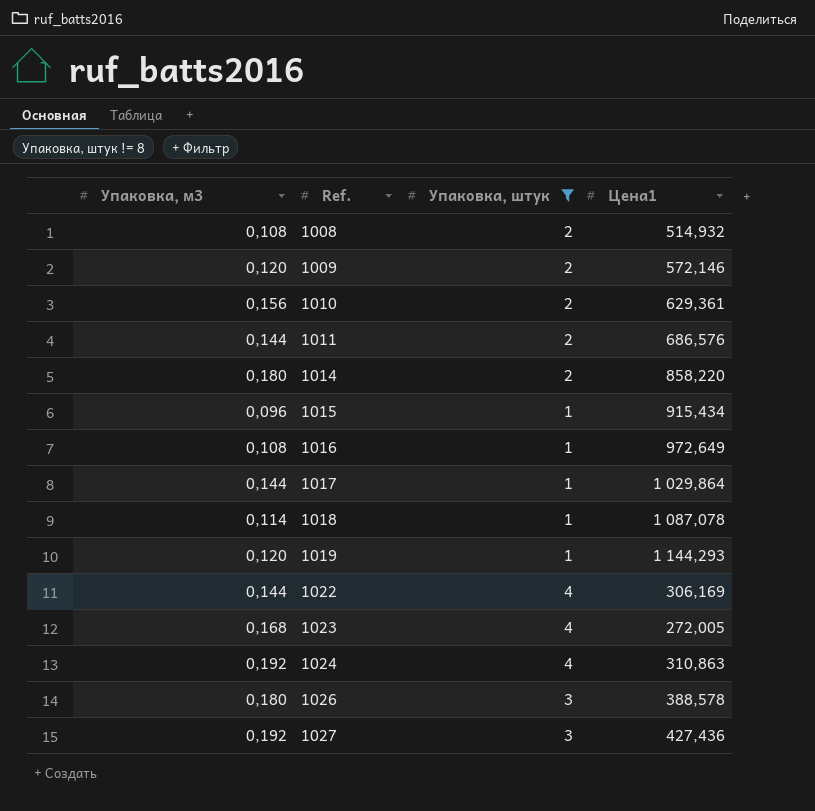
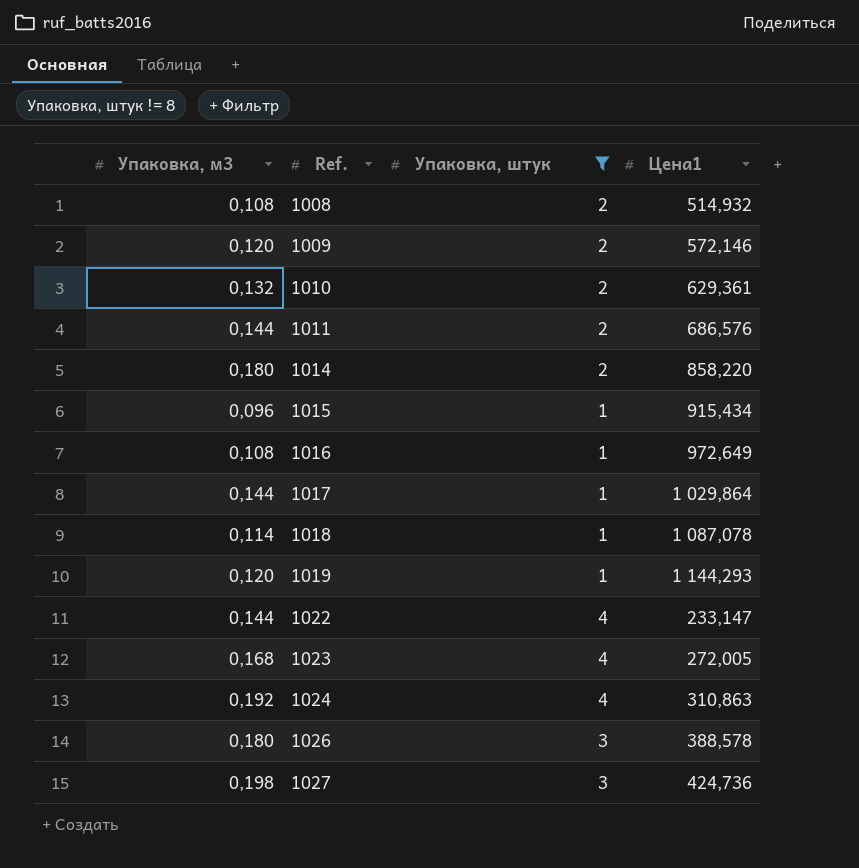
1010 | Упаковка, м3: 0,156 -> 0,132
1022 | Цена1: 306,169 -> 233,147
1027 | Упаковка, м3: 0,192 -> 0,198
1027 | Цена1: 427,436 -> 424,736

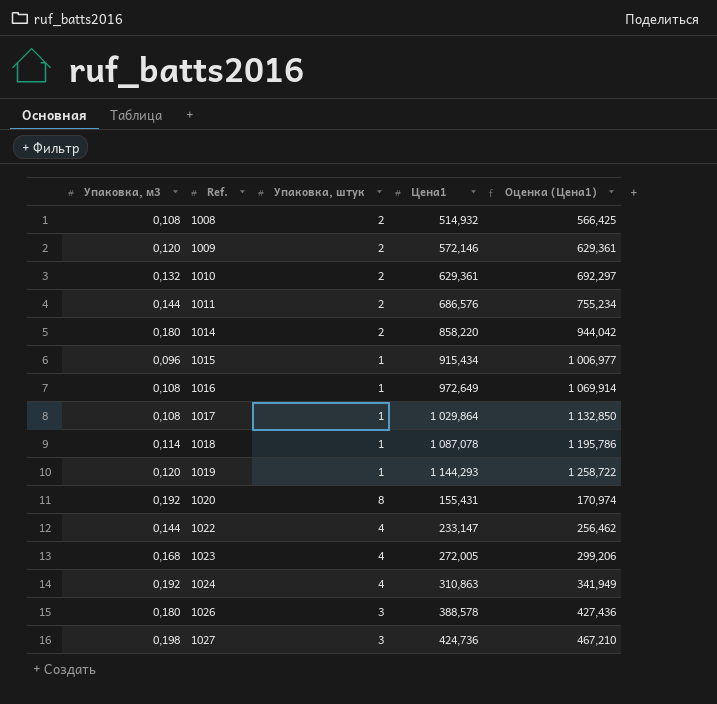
filter: Упаковка, штук != 8 -> none
column Оценка (Цена1) | formula: none -> [Цена1] * 1,1
1017 | Упаковка, м3: 0,144 -> 0,108

